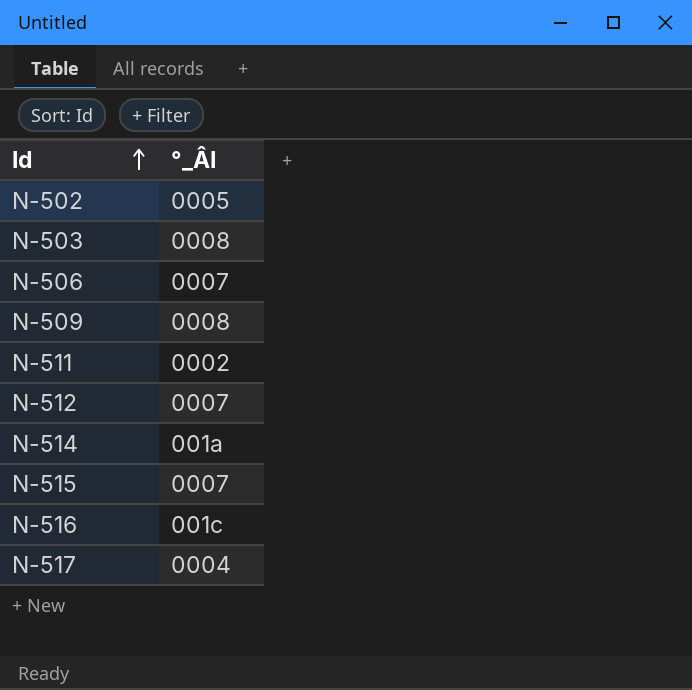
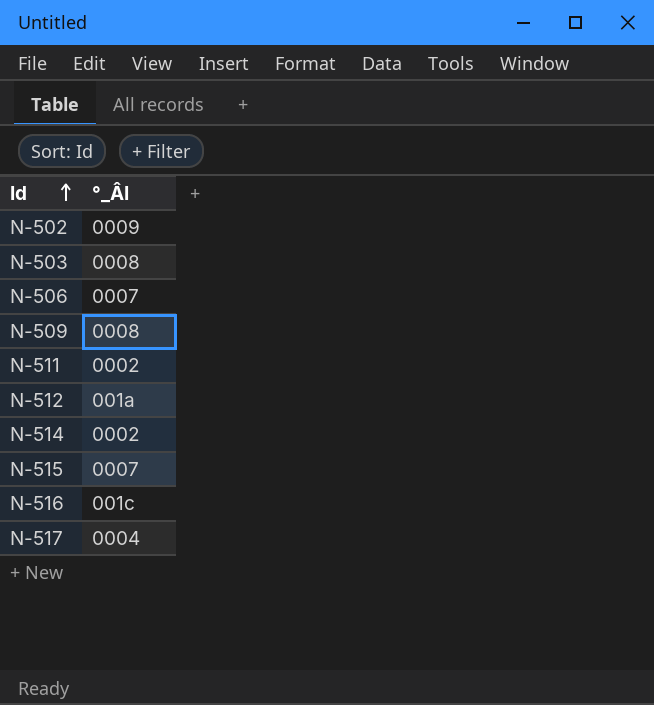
N-502 | °_ÂI: 0005 -> 0009
N-512 | °_ÂI: 0007 -> 001a
N-514 | °_ÂI: 001a -> 0002

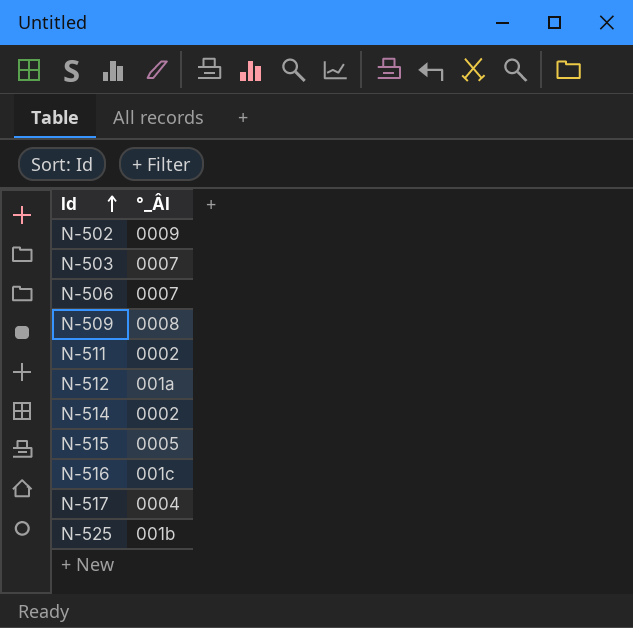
N-503 | °_ÂI: 0008 -> 0007
N-515 | °_ÂI: 0007 -> 0005
row N-525: none -> 001b

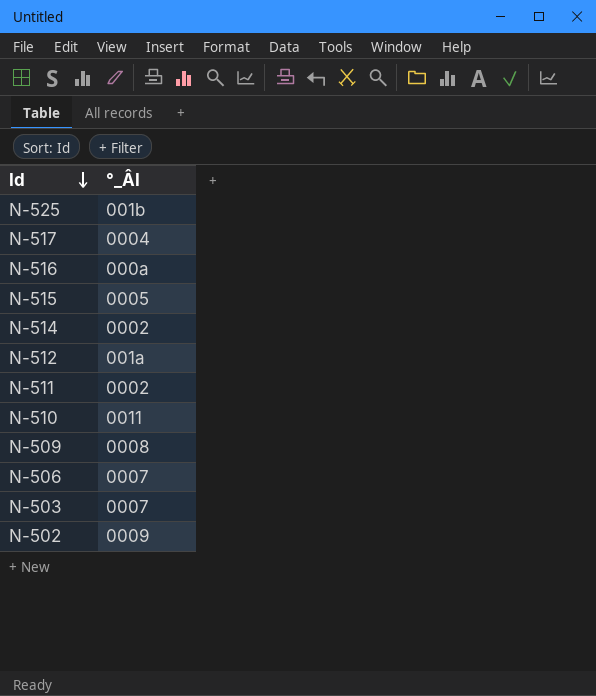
row order: Id ascending -> Id descending
N-516 | °_ÂI: 001c -> 000a
row N-510: none -> 0011

